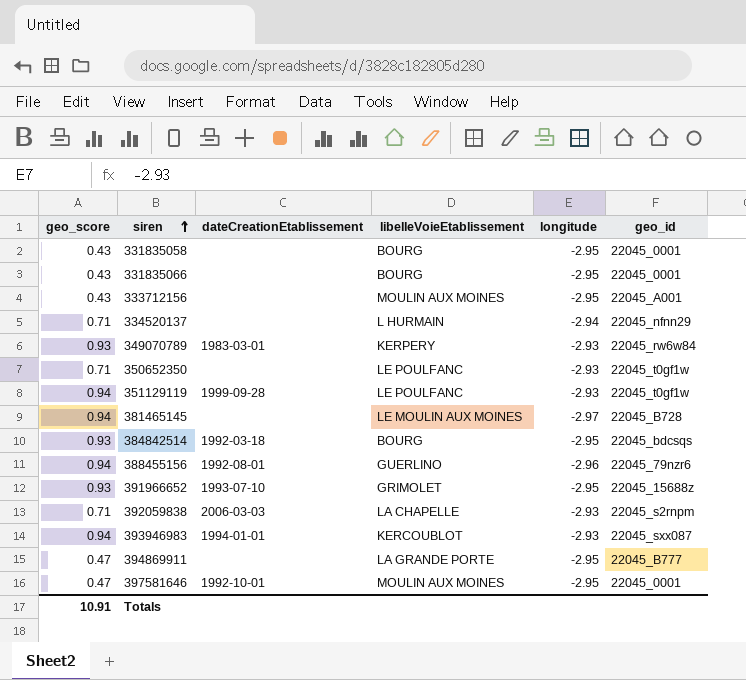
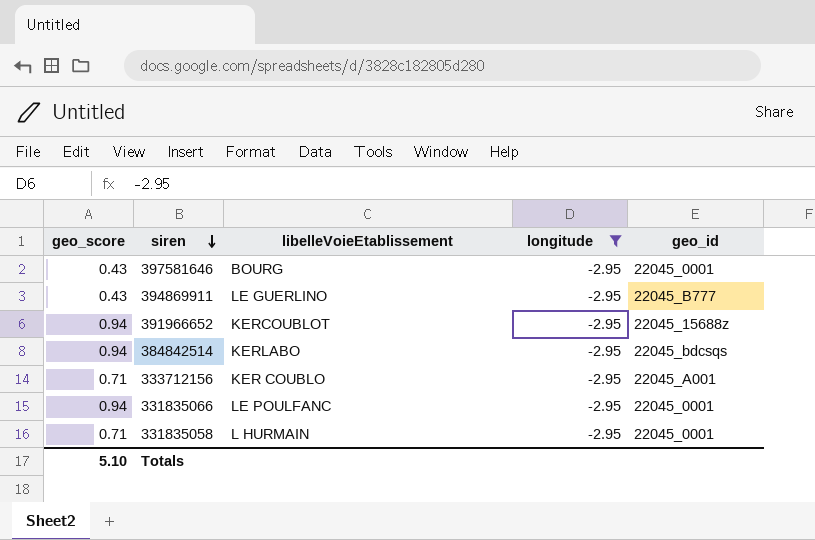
filter: none -> longitude = -2.95
row order: siren ascending -> siren descending
column dateCreationEtablissement | position: 3 -> none
397581646 | geo_score: 0.47 -> 0.43
397581646 | libelleVoieEtablissement: MOULIN AUX MOINES -> BOURG
394869911 | geo_score: 0.47 -> 0.43
394869911 | libelleVoieEtablissement: LA GRANDE PORTE -> LE GUERLINO
391966652 | geo_score: 0.93 -> 0.94
391966652 | libelleVoieEtablissement: GRIMOLET -> KERCOUBLOT
384842514 | geo_score: 0.93 -> 0.94
384842514 | libelleVoieEtablissement: BOURG -> KERLABO
333712156 | geo_score: 0.43 -> 0.71
333712156 | libelleVoieEtablissement: MOULIN AUX MOINES -> KER COUBLO
331835066 | geo_score: 0.43 -> 0.94
331835066 | libelleVoieEtablissement: BOURG -> LE POULFANC
331835058 | geo_score: 0.43 -> 0.71
331835058 | libelleVoieEtablissement: BOURG -> L HURMAIN
Totals | geo_score: 10.91 -> 5.10

